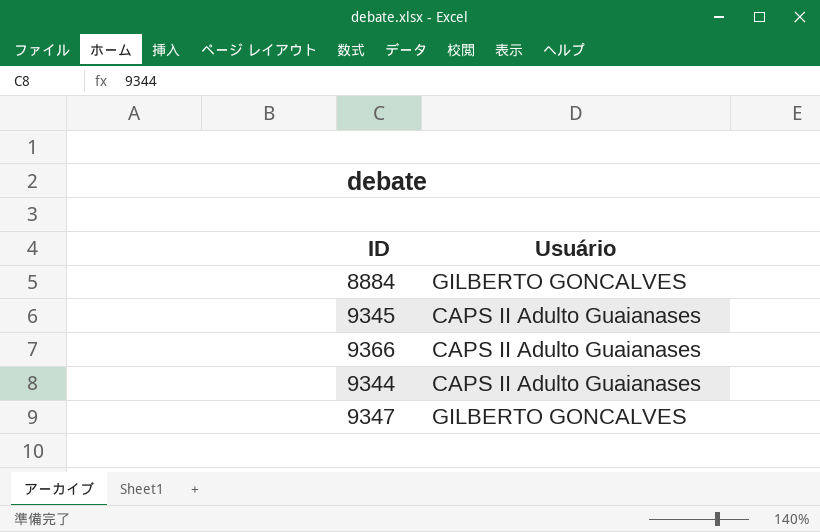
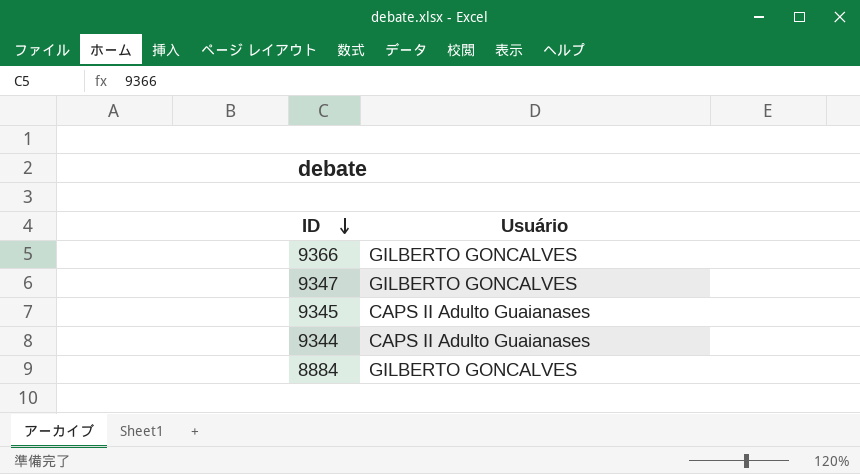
row order: none -> ID descending
9366 | Usuário: CAPS II Adulto Guaianases -> GILBERTO GONCALVES

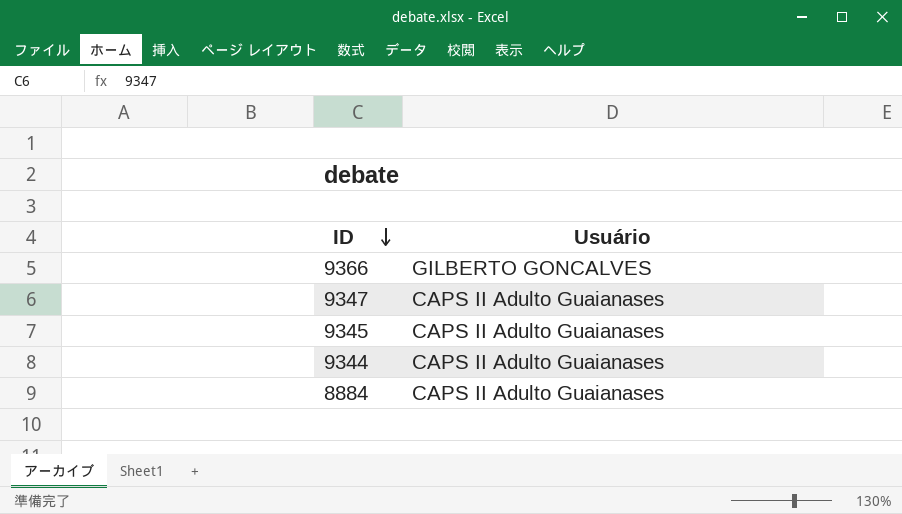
9347 | Usuário: GILBERTO GONCALVES -> CAPS II Adulto Guaianases
8884 | Usuário: GILBERTO GONCALVES -> CAPS II Adulto Guaianases

